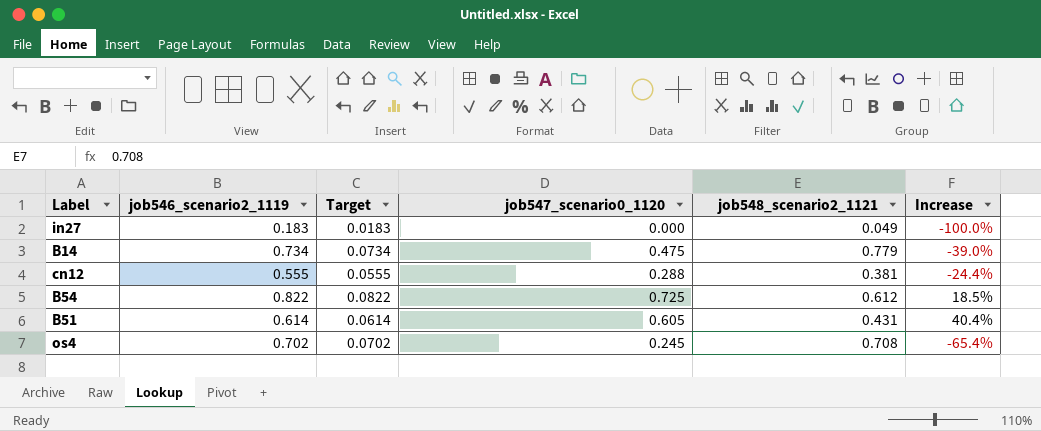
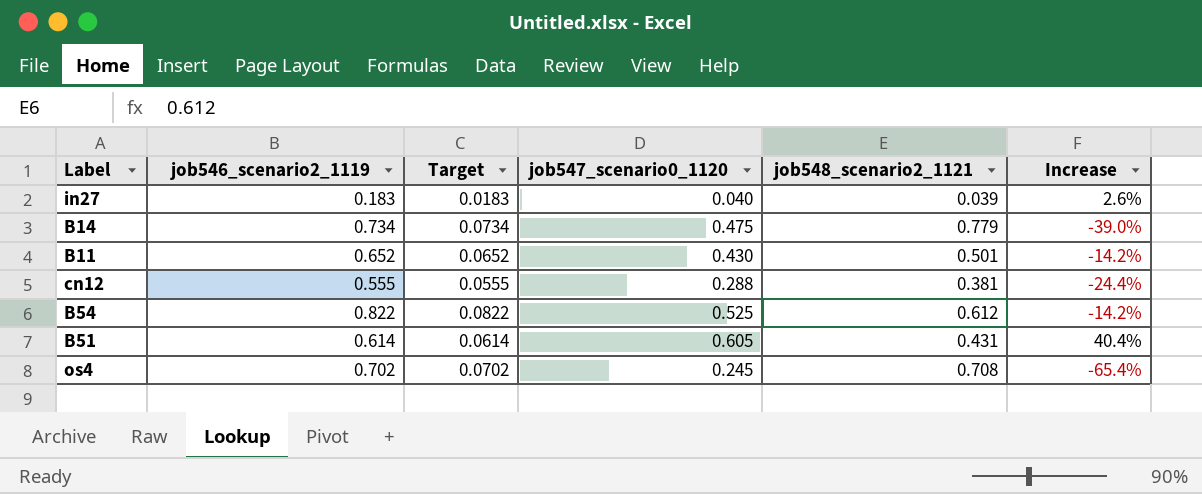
in27 | job547_scenario0_1120: 0.000 -> 0.040
in27 | job548_scenario2_1121: 0.049 -> 0.039
in27 | Increase: -100.0% -> 2.6%
row B11: none -> 0.652 | 0.0652 | 0.430 | 0.501 | -14.2%
B54 | job547_scenario0_1120: 0.725 -> 0.525
B54 | Increase: 18.5% -> -14.2%

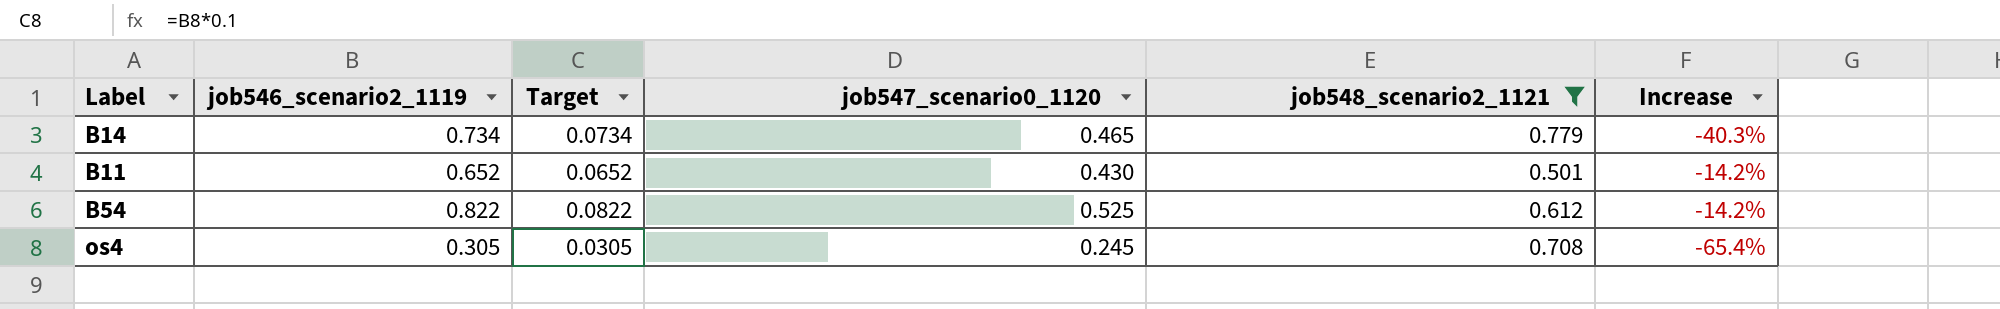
filter: none -> job548_scenario2_1121 >= 0.501
B14 | job547_scenario0_1120: 0.475 -> 0.465
B14 | Increase: -39.0% -> -40.3%
os4 | job546_scenario2_1119: 0.702 -> 0.305
os4 | Target: 0.0702 -> 0.0305

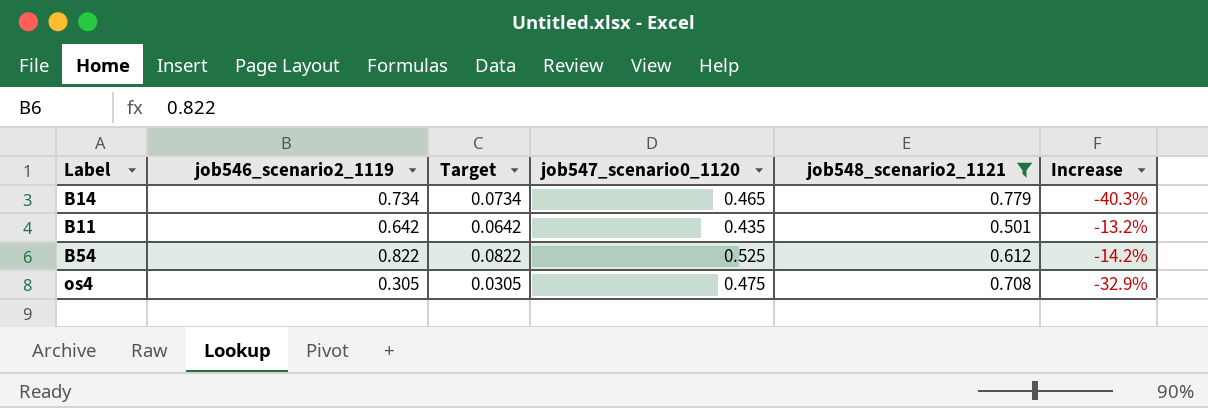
B11 | job546_scenario2_1119: 0.652 -> 0.642
B11 | Target: 0.0652 -> 0.0642
B11 | job547_scenario0_1120: 0.430 -> 0.435
B11 | Increase: -14.2% -> -13.2%
os4 | job547_scenario0_1120: 0.245 -> 0.475
os4 | Increase: -65.4% -> -32.9%

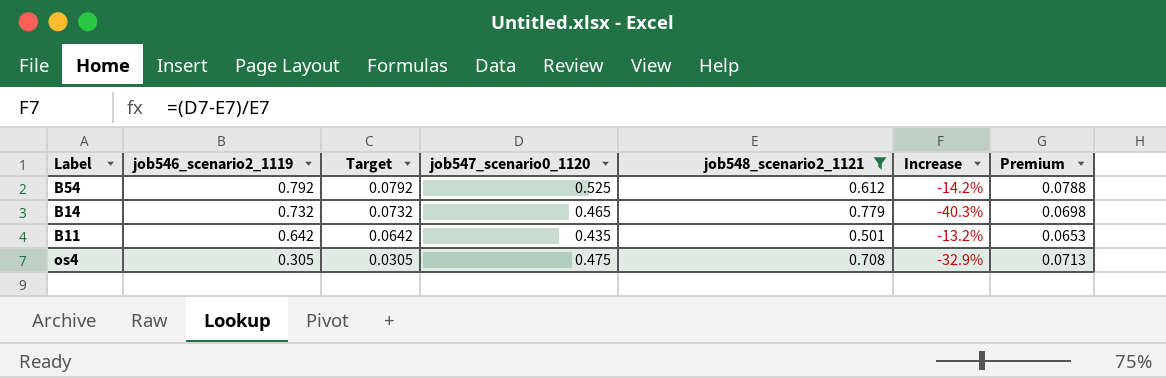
row order: none -> job546_scenario2_1119 descending
column Premium | formula: none -> [job547_scenario0_1120] * 0.15
B54 | job546_scenario2_1119: 0.822 -> 0.792
B54 | Target: 0.0822 -> 0.0792
B14 | job546_scenario2_1119: 0.734 -> 0.732
B14 | Target: 0.0734 -> 0.0732

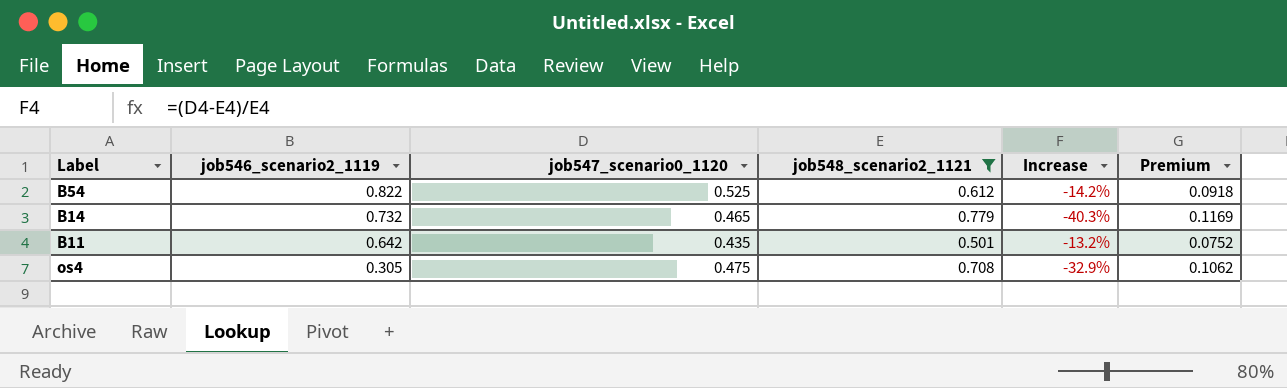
column Target | formula: [job546_scenario2_1119] * 0.1 -> none
column Premium | formula: [job547_scenario0_1120] * 0.15 -> [job548_scenario2_1121] * 0.15
B54 | job546_scenario2_1119: 0.792 -> 0.822

